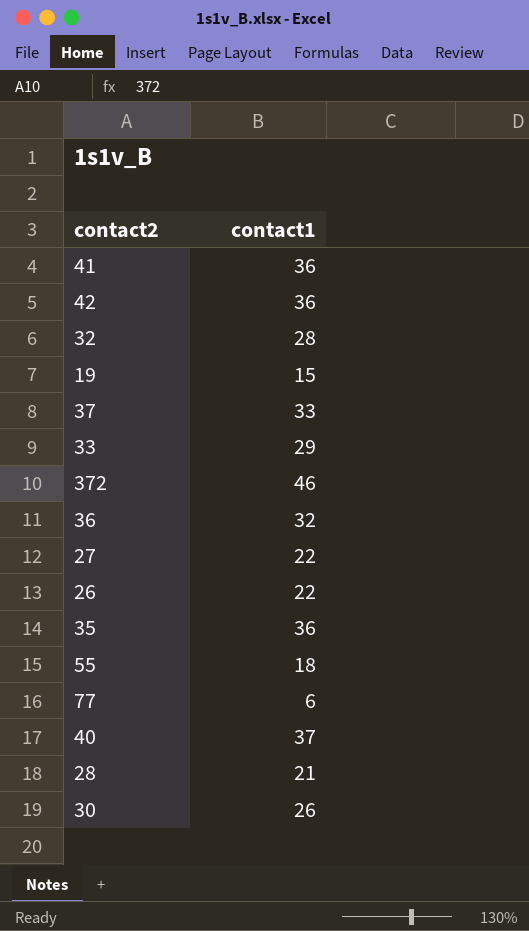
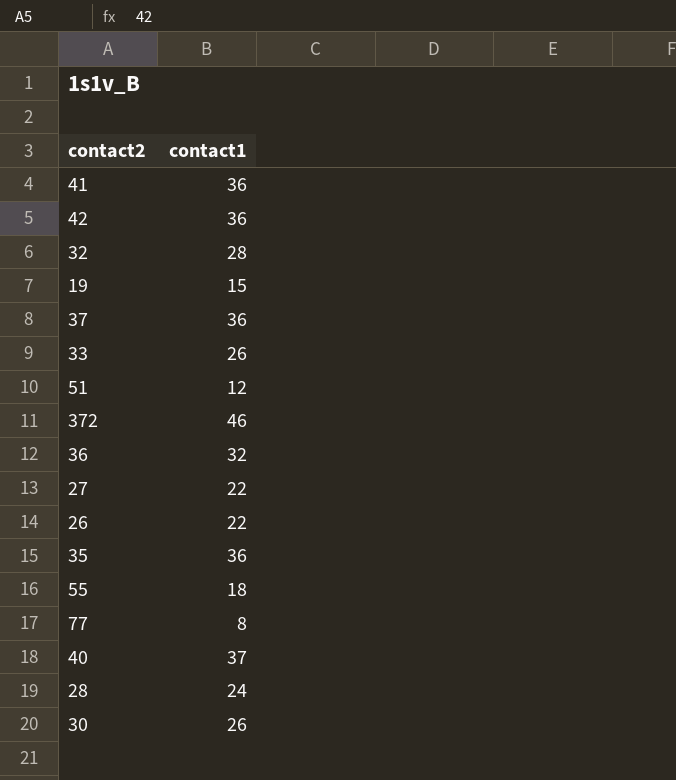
37 | contact1: 33 -> 36
33 | contact1: 29 -> 26
row 51: none -> 12
77 | contact1: 6 -> 8
28 | contact1: 21 -> 24

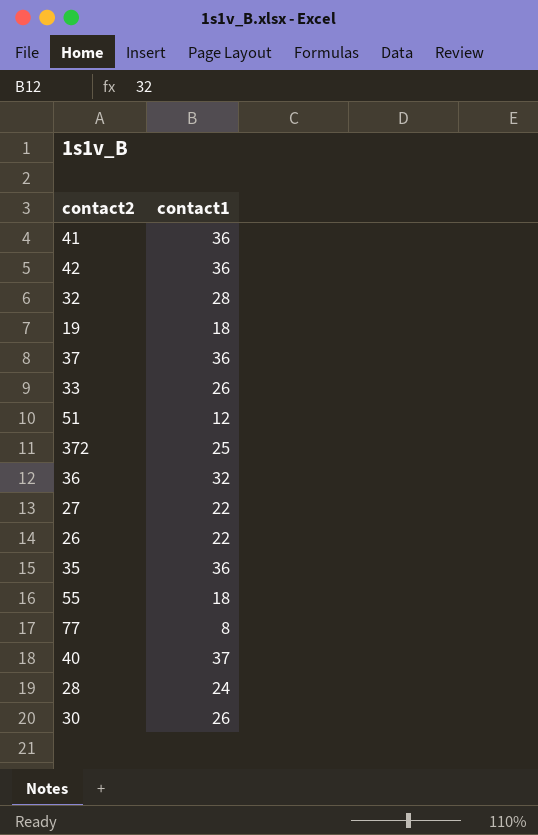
19 | contact1: 15 -> 18
372 | contact1: 46 -> 25

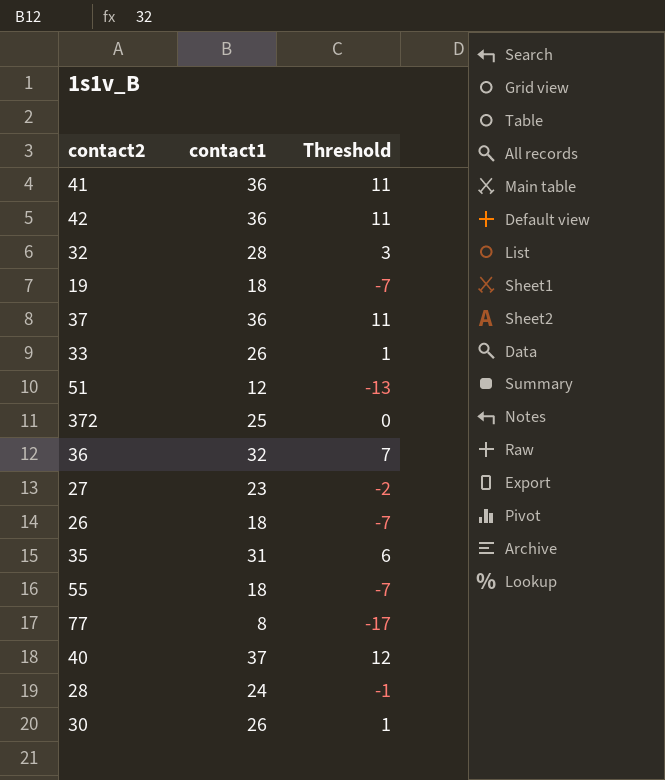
column Threshold | formula: none -> [contact1] - 25
27 | contact1: 22 -> 23
26 | contact1: 22 -> 18
35 | contact1: 36 -> 31

